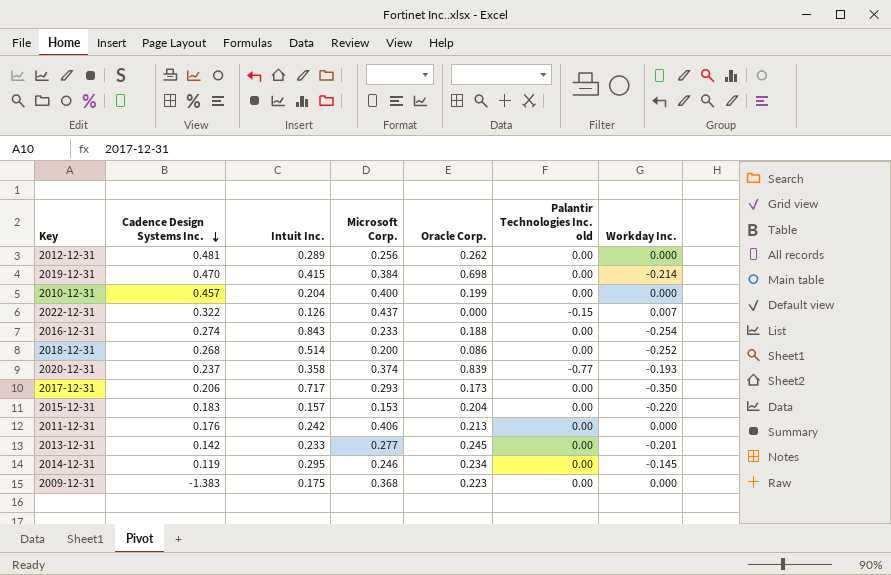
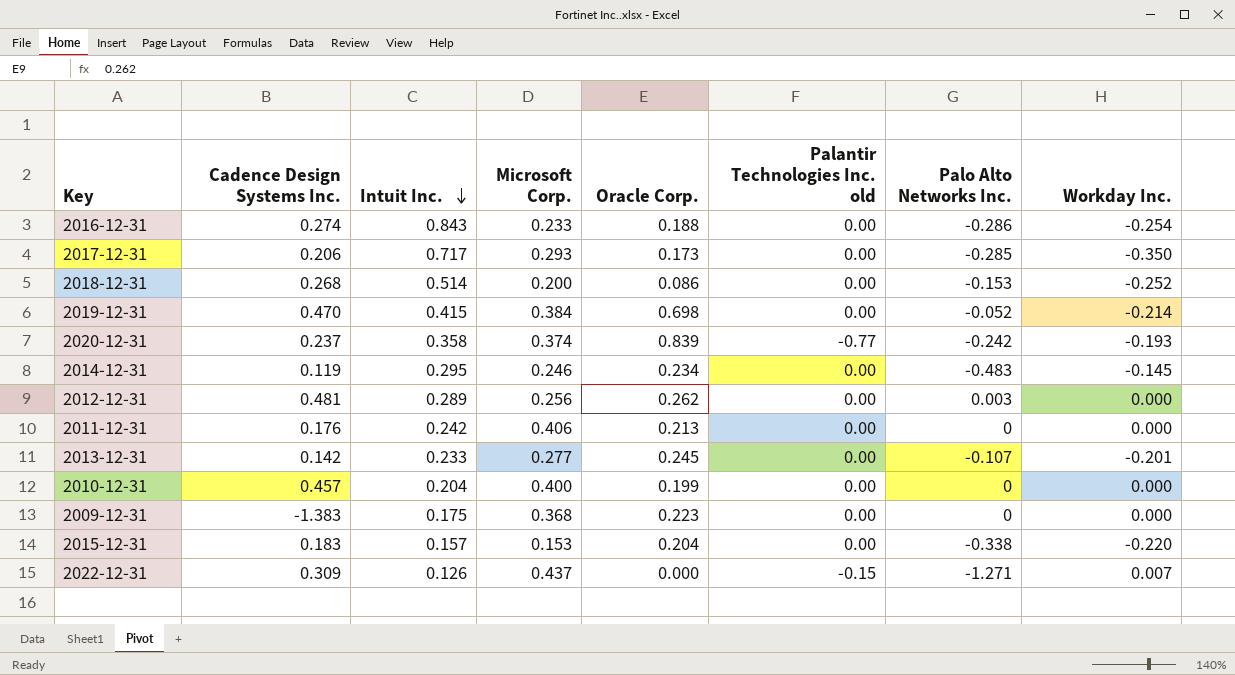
row order: Cadence Design Systems Inc. descending -> Intuit Inc. descending
column Palo Alto Networks Inc. | position: none -> 7
2022-12-31 | Cadence Design Systems Inc.: 0.322 -> 0.309

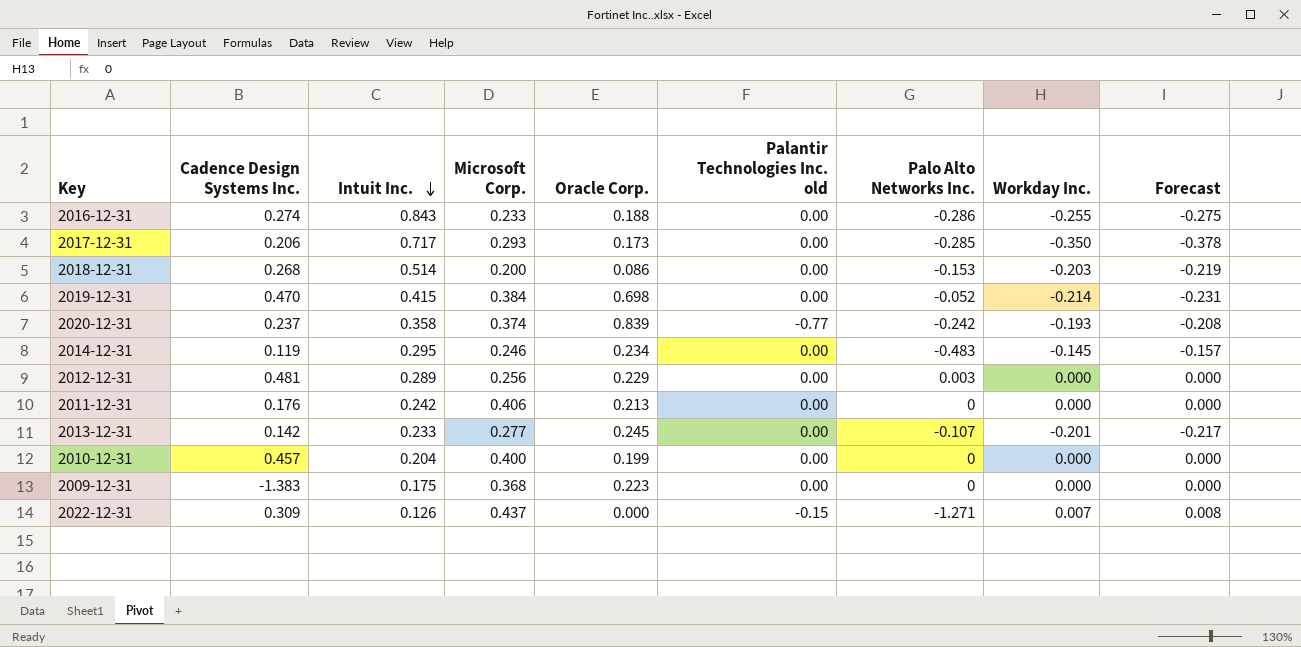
column Forecast | formula: none -> [Workday Inc.] * 1.08
row 2015-12-31: 0.183 | 0.157 | 0.153 | 0.204 | 0.00 | -0.338 | -0.220 -> none
2016-12-31 | Workday Inc.: -0.254 -> -0.255
2018-12-31 | Workday Inc.: -0.252 -> -0.203
2012-12-31 | Oracle Corp.: 0.262 -> 0.229

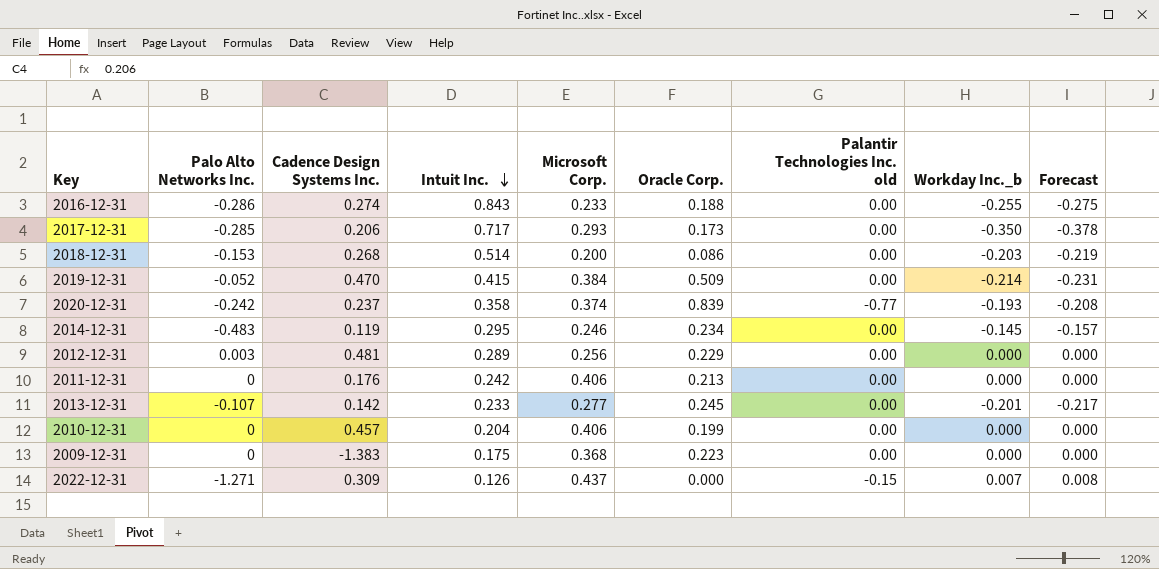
column Palo Alto Networks Inc. | position: 7 -> 2
column name: Workday Inc. -> Workday Inc._b
2019-12-31 | Oracle Corp.: 0.698 -> 0.509
2010-12-31 | Microsoft Corp.: 0.400 -> 0.406

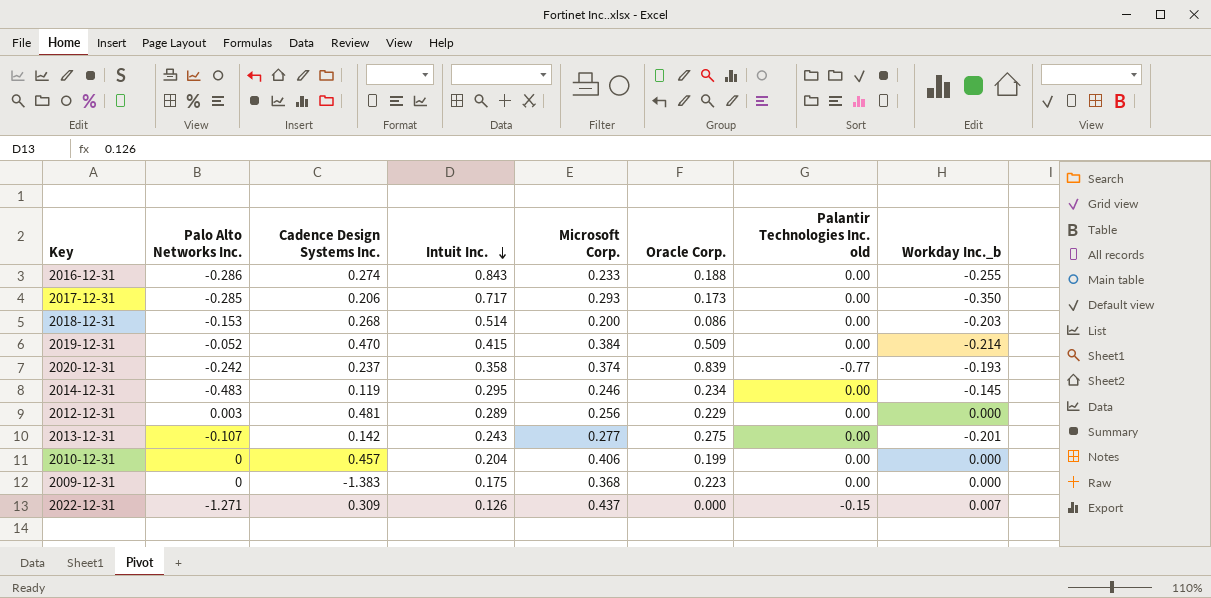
column Forecast | formula: [Workday Inc._b] * 1.08 -> none
row 2011-12-31: 0 | 0.176 | 0.242 | 0.406 | 0.213 | 0.00 | 0.000 | 0.000 -> none
2013-12-31 | Intuit Inc.: 0.233 -> 0.243
2013-12-31 | Oracle Corp.: 0.245 -> 0.275

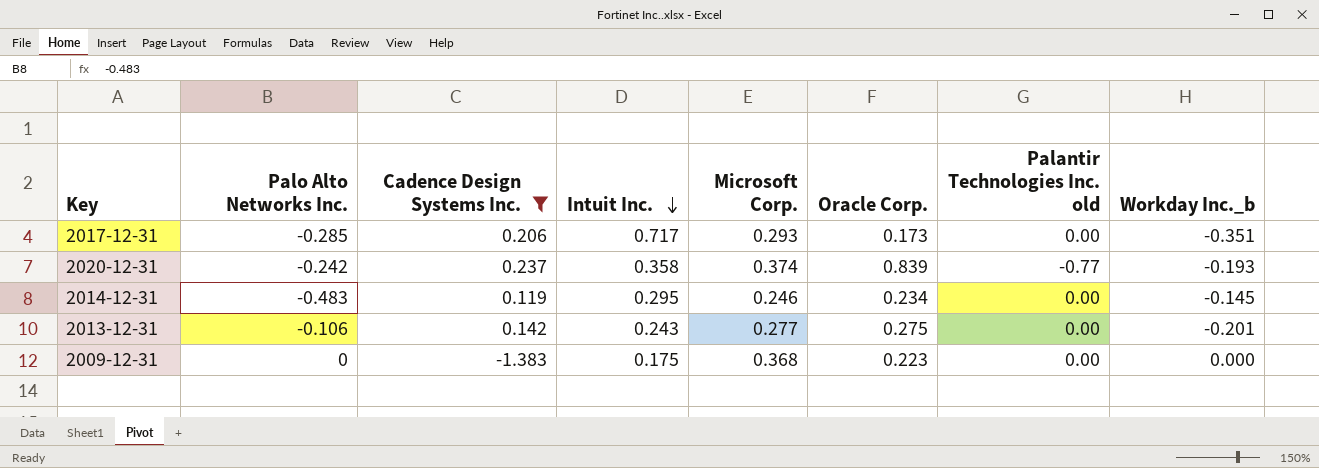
filter: none -> Cadence Design Systems Inc. <= 0.237
2017-12-31 | Workday Inc._b: -0.350 -> -0.351
2013-12-31 | Palo Alto Networks Inc.: -0.107 -> -0.106

